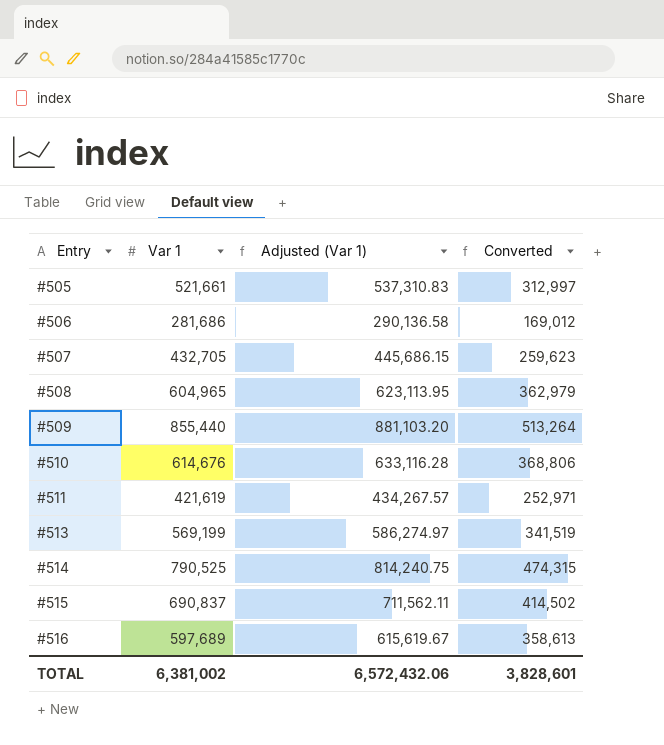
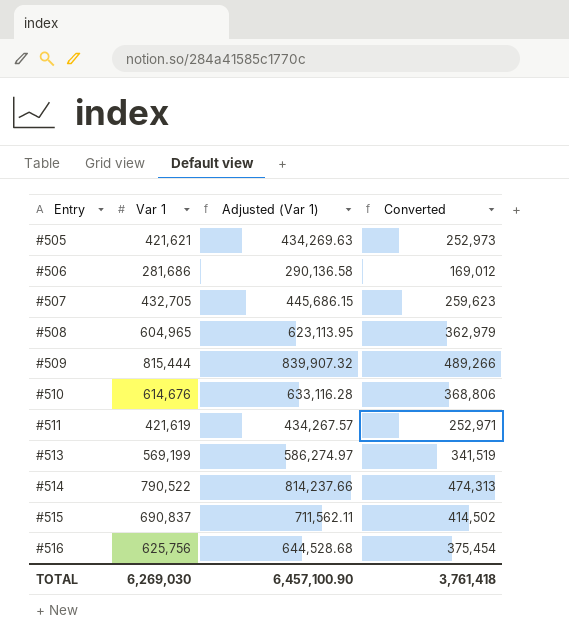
#505 | Var 1: 521,661 -> 421,621
#505 | Adjusted (Var 1): 537,310.83 -> 434,269.63
#505 | Converted: 312,997 -> 252,973
#509 | Var 1: 855,440 -> 815,444
#509 | Adjusted (Var 1): 881,103.20 -> 839,907.32
#509 | Converted: 513,264 -> 489,266
#514 | Var 1: 790,525 -> 790,522
#514 | Adjusted (Var 1): 814,240.75 -> 814,237.66
#514 | Converted: 474,315 -> 474,313
#516 | Var 1: 597,689 -> 625,756
#516 | Adjusted (Var 1): 615,619.67 -> 644,528.68
#516 | Converted: 358,613 -> 375,454
TOTAL | Var 1: 6,381,002 -> 6,269,030
TOTAL | Adjusted (Var 1): 6,572,432.06 -> 6,457,100.90
TOTAL | Converted: 3,828,601 -> 3,761,418

